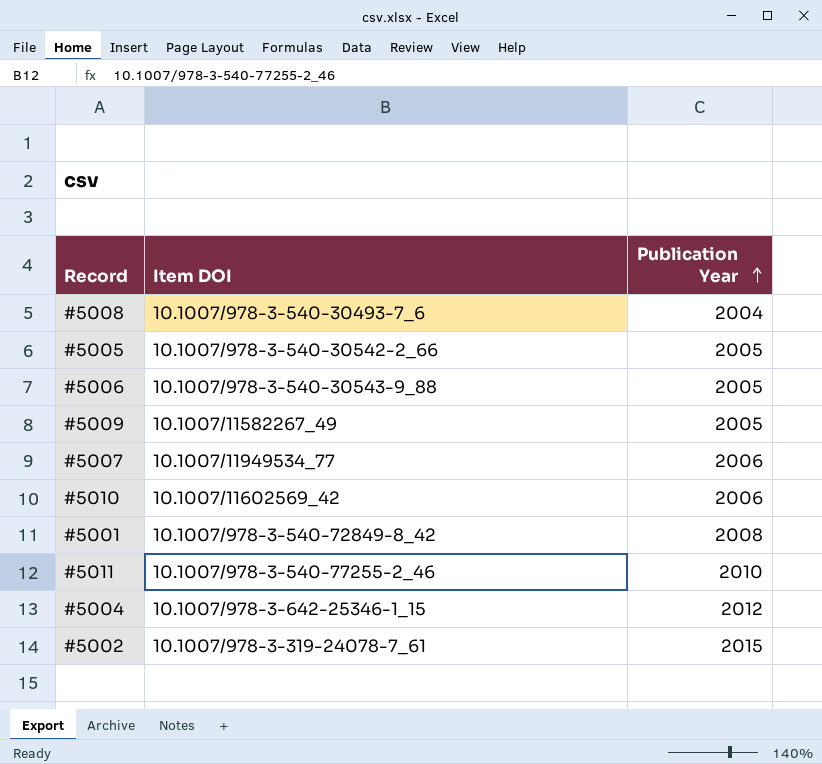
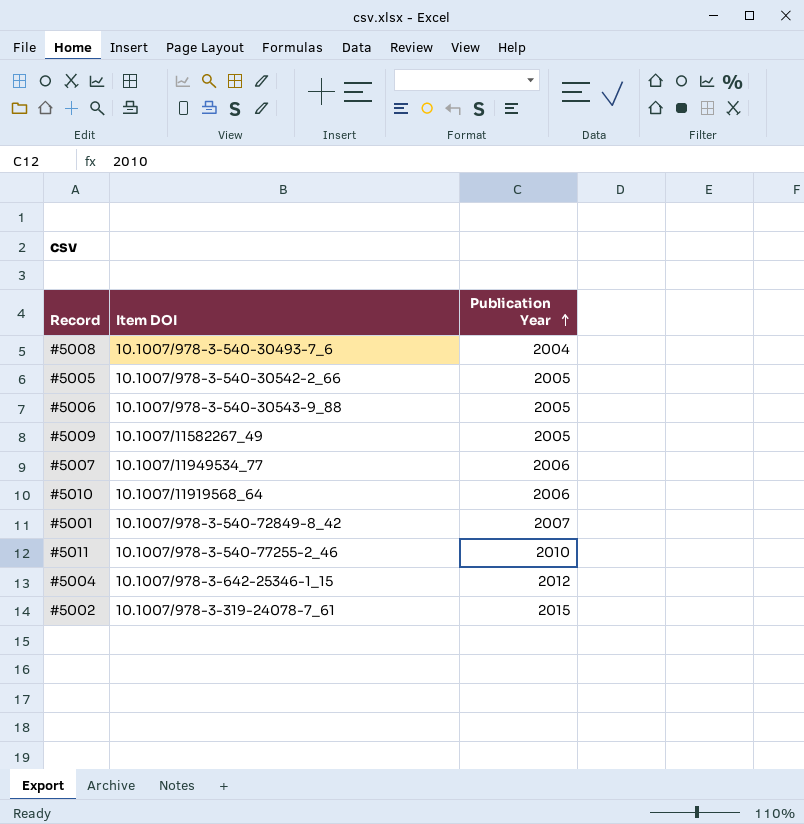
#5010 | Item DOI: 10.1007/11602569_42 -> 10.1007/11919568_64
#5001 | Publication Year: 2008 -> 2007

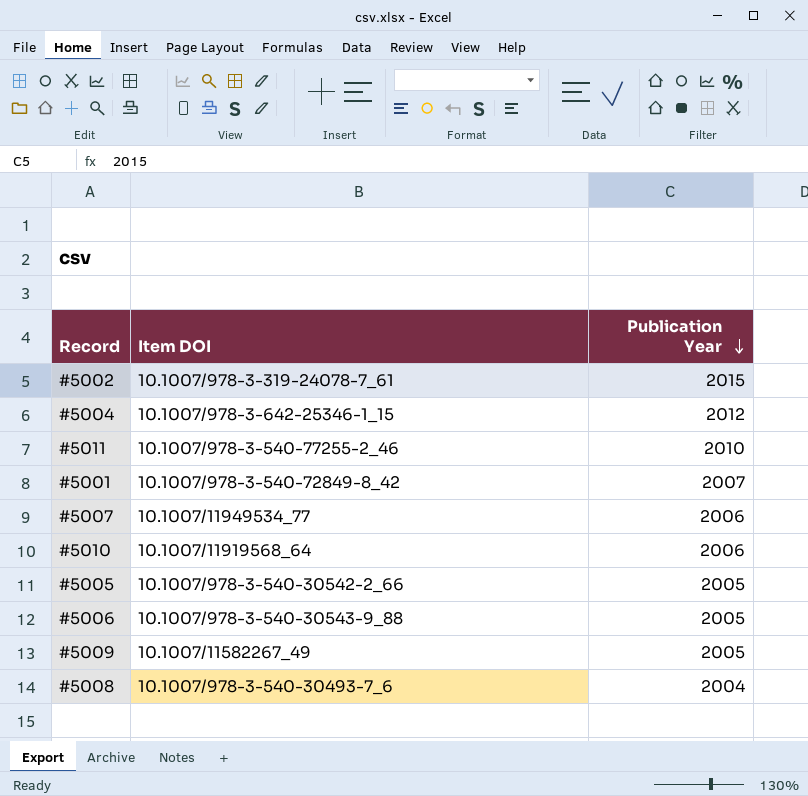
row order: Publication Year ascending -> Publication Year descending

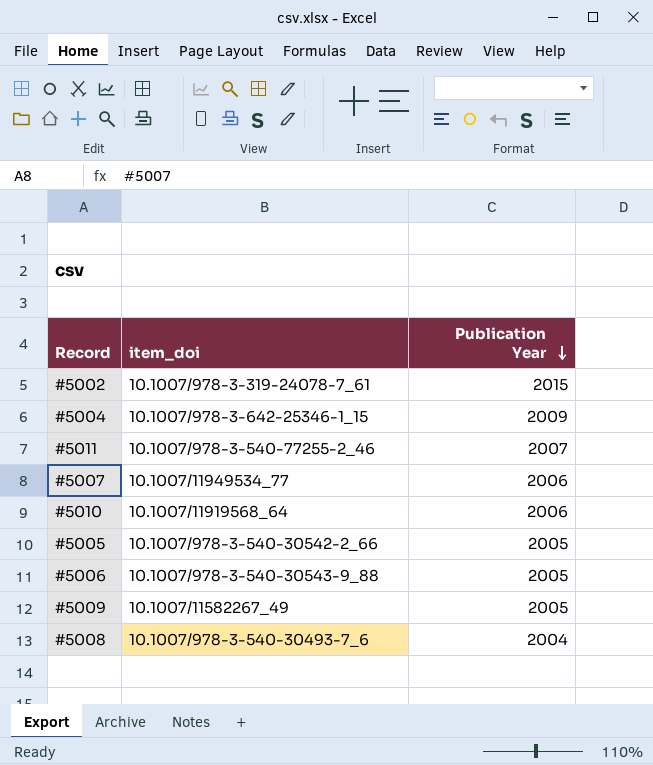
column name: Item DOI -> item_doi
row #5001: 10.1007/978-3-540-72849-8_42 | 2007 -> none
#5004 | Publication Year: 2012 -> 2009
#5011 | Publication Year: 2010 -> 2007

